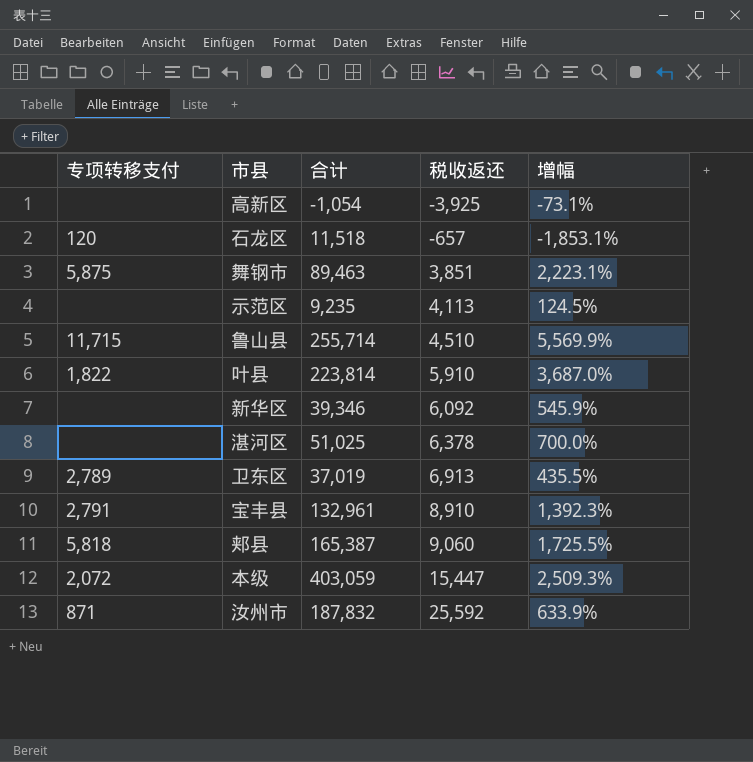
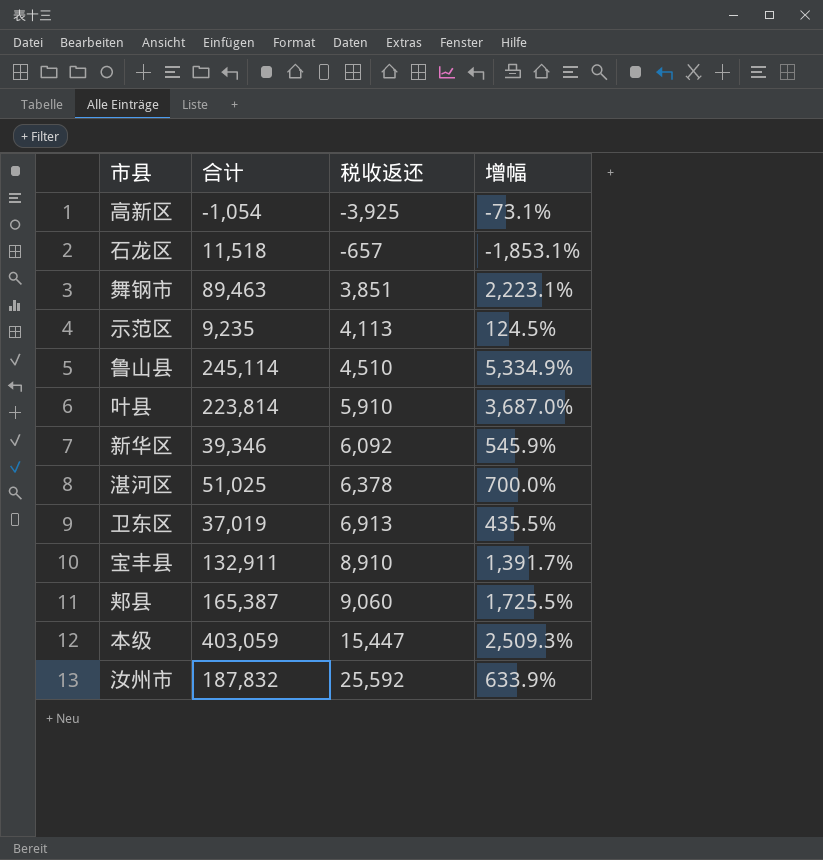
column 专项转移支付 | position: 1 -> none
鲁山县 | 合计: 255,714 -> 245,114
鲁山县 | 增幅: 5,569.9% -> 5,334.9%
宝丰县 | 合计: 132,961 -> 132,911
宝丰县 | 增幅: 1,392.3% -> 1,391.7%

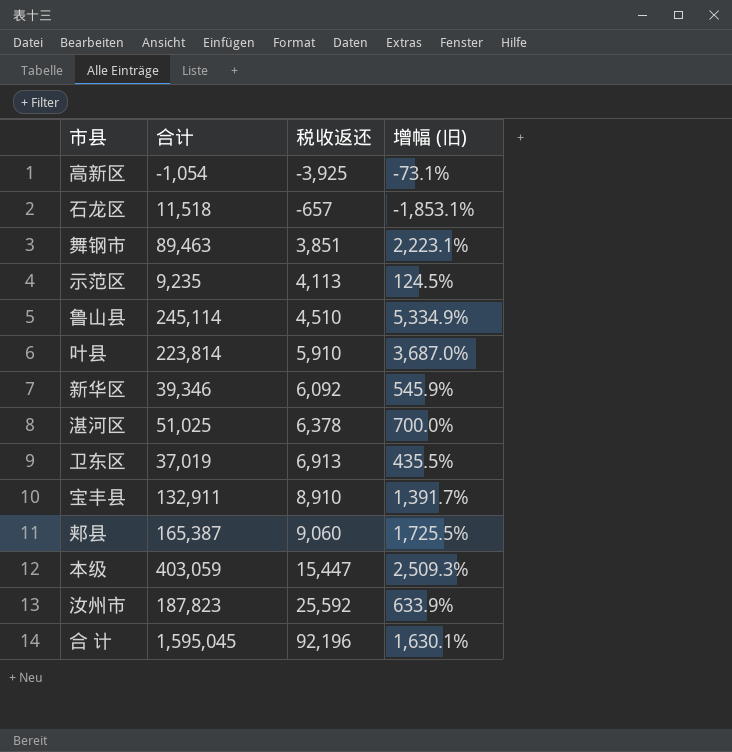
column name: 增幅 -> 增幅 (旧)
汝州市 | 合计: 187,832 -> 187,823
row 合 计: none -> 1,595,045 | 92,196 | 1,630.1%

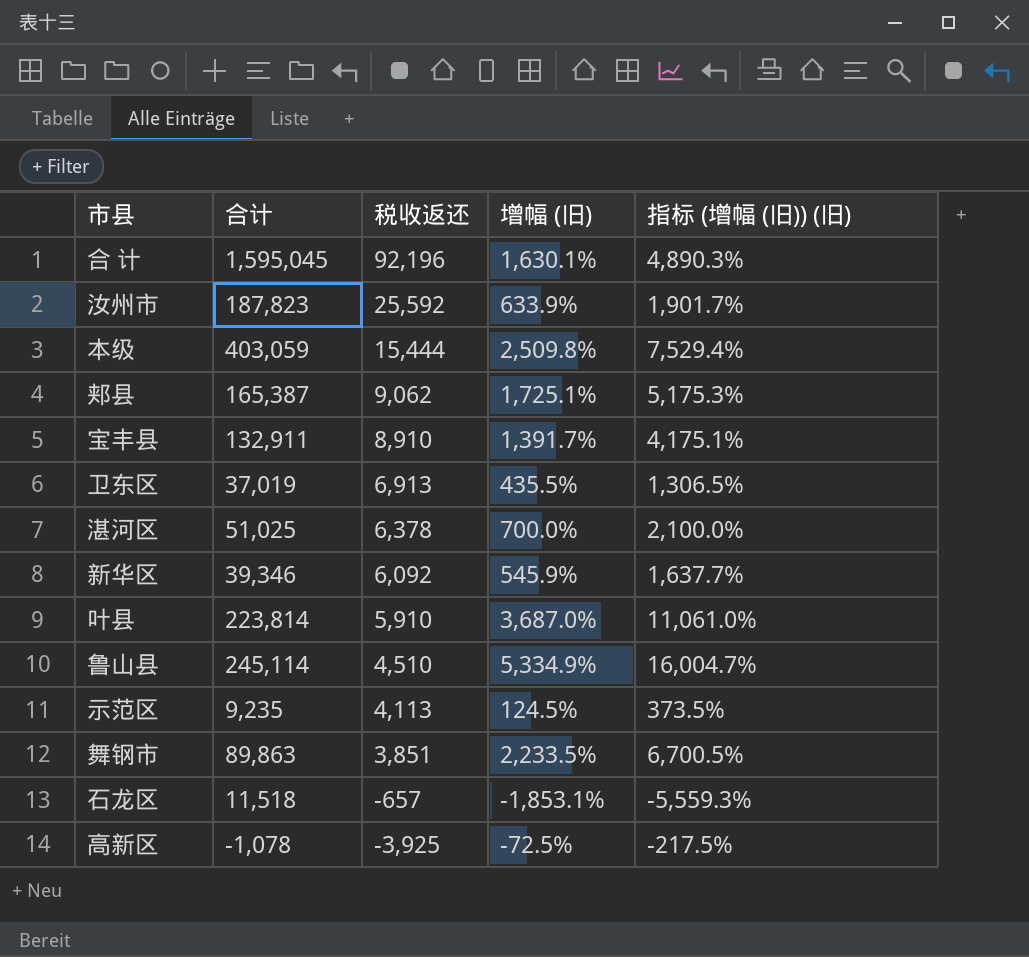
row order: 税收返还 ascending -> 税收返还 descending
column 指标 (增幅 (旧)) (旧) | formula: none -> [增幅 (旧)] * 3
本级 | 税收返还: 15,447 -> 15,444
本级 | 增幅 (旧): 2,509.3% -> 2,509.8%
郏县 | 税收返还: 9,060 -> 9,062
郏县 | 增幅 (旧): 1,725.5% -> 1,725.1%
舞钢市 | 合计: 89,463 -> 89,863
舞钢市 | 增幅 (旧): 2,223.1% -> 2,233.5%
高新区 | 合计: -1,054 -> -1,078
高新区 | 增幅 (旧): -73.1% -> -72.5%

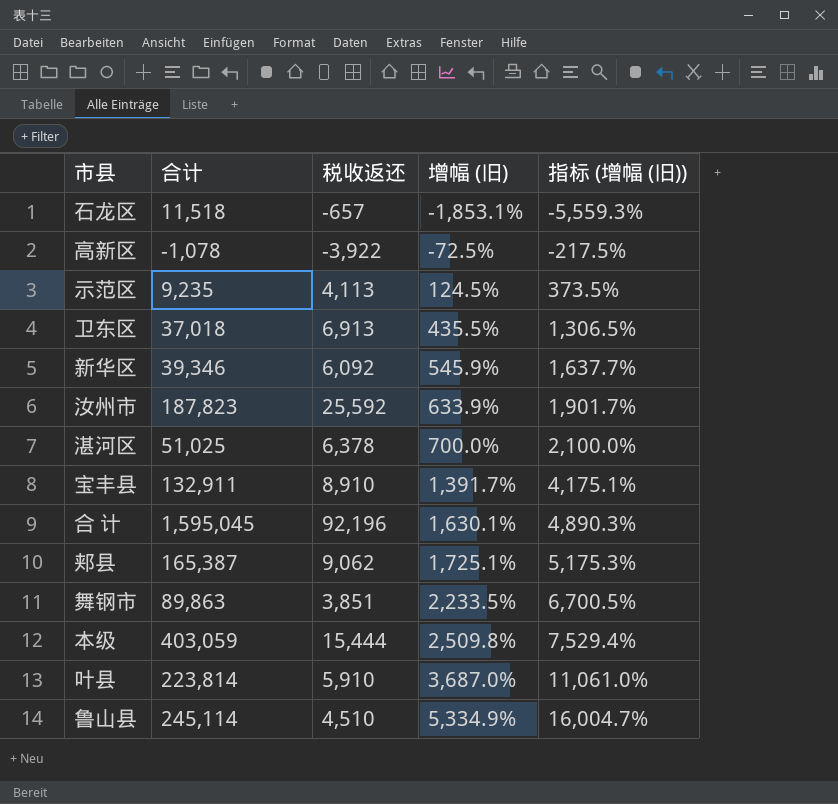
row order: 税收返还 descending -> 增幅 (旧) ascending
column name: 指标 (增幅 (旧)) (旧) -> 指标 (增幅 (旧))
高新区 | 税收返还: -3,925 -> -3,922
卫东区 | 合计: 37,019 -> 37,018

